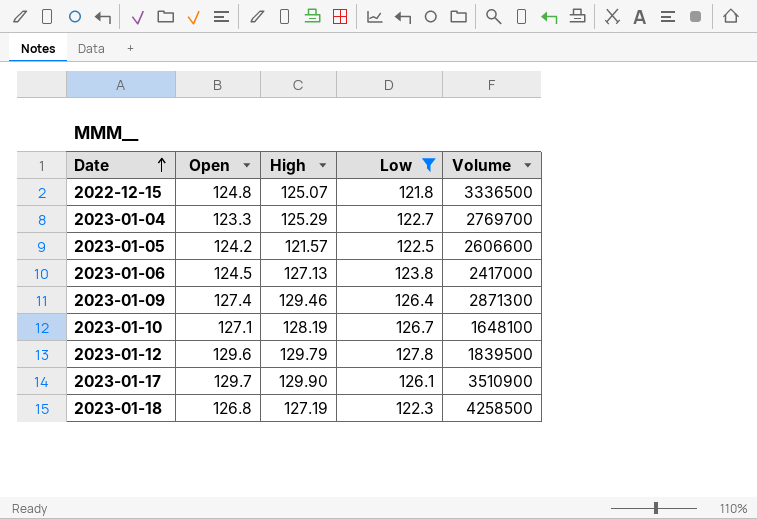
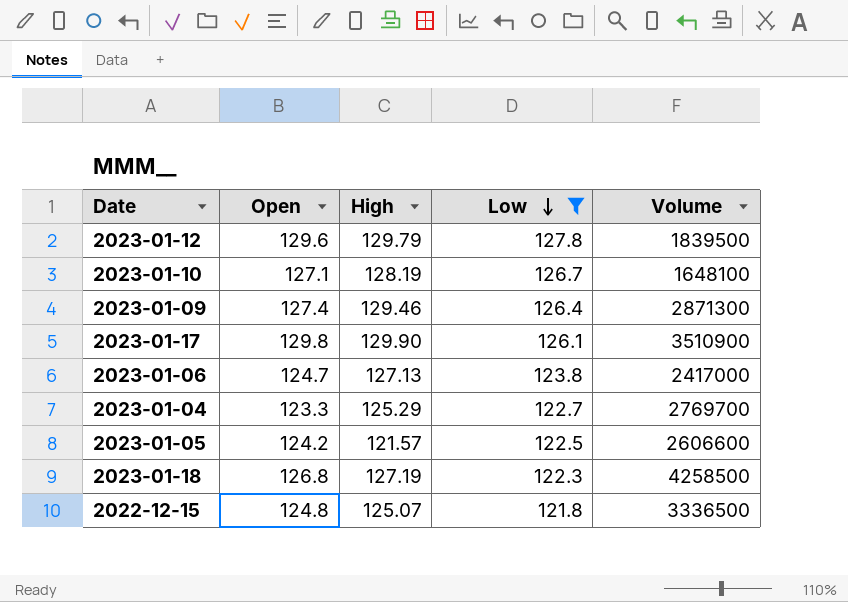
row order: Date ascending -> Low descending
2023-01-17 | Open: 129.7 -> 129.8
2023-01-06 | Open: 124.5 -> 124.7

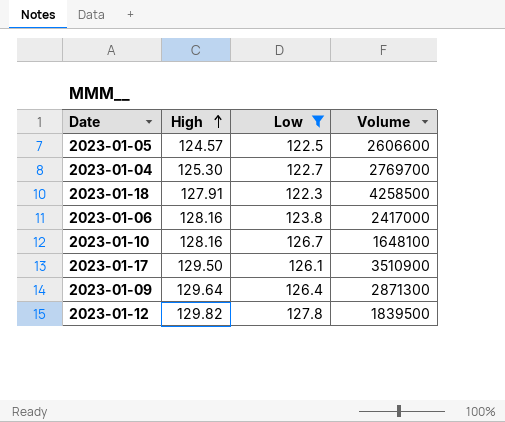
row order: Low descending -> High ascending
column Open | position: 2 -> none
row 2022-12-15: 124.8 | 125.07 | 121.8 | 3336500 -> none
2023-01-05 | High: 121.57 -> 124.57
2023-01-04 | High: 125.29 -> 125.30
2023-01-18 | High: 127.19 -> 127.91
2023-01-06 | High: 127.13 -> 128.16
2023-01-10 | High: 128.19 -> 128.16
2023-01-17 | High: 129.90 -> 129.50
2023-01-09 | High: 129.46 -> 129.64
2023-01-12 | High: 129.79 -> 129.82

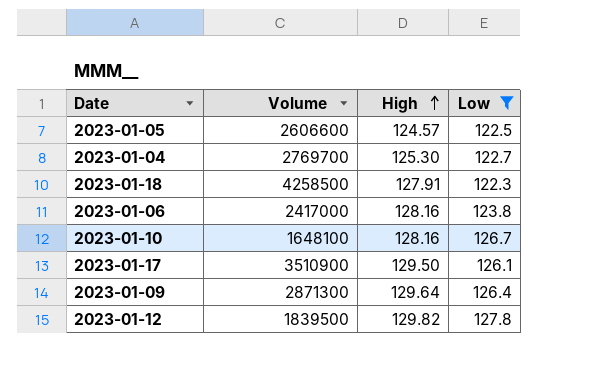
column Volume | position: 4 -> 2

